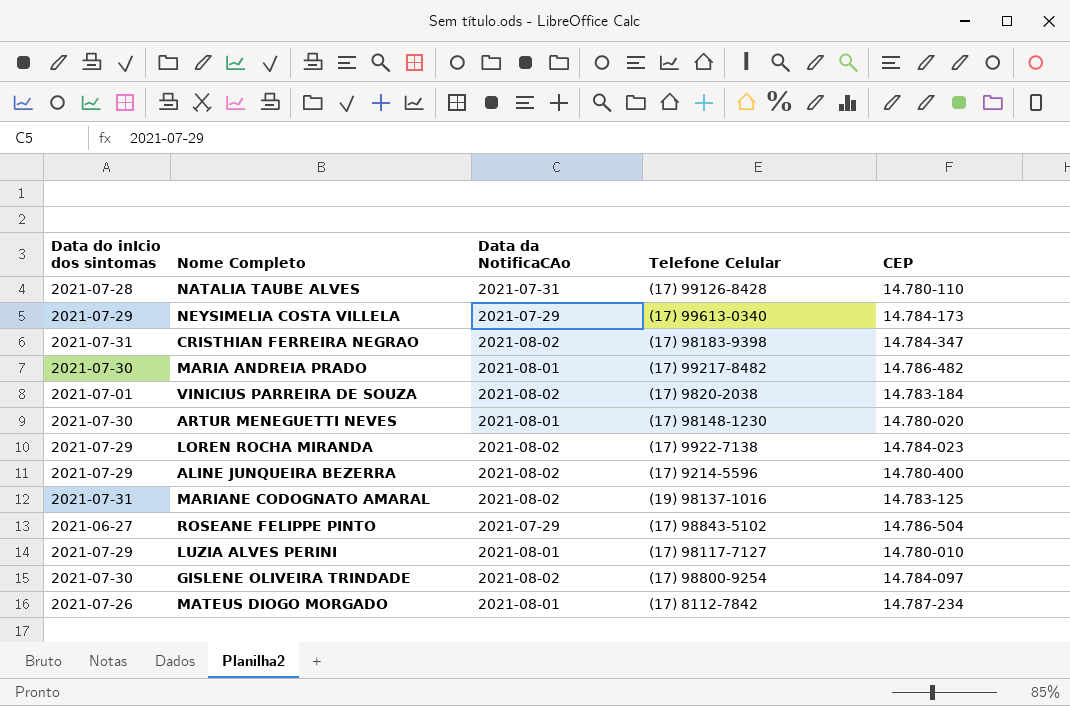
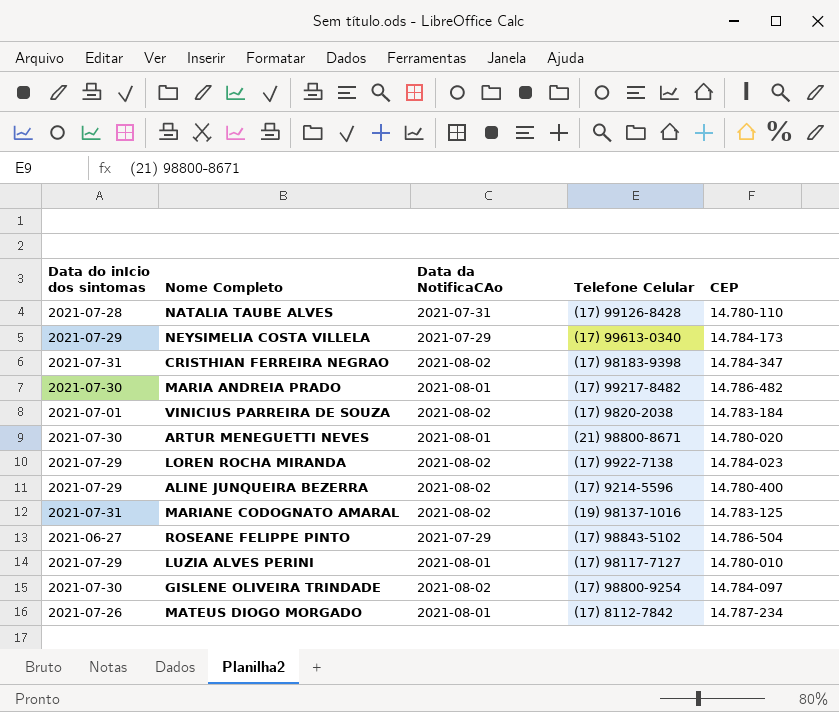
ARTUR MENEGUETTI NEVES | Telefone Celular: (17) 98148-1230 -> (21) 98800-8671

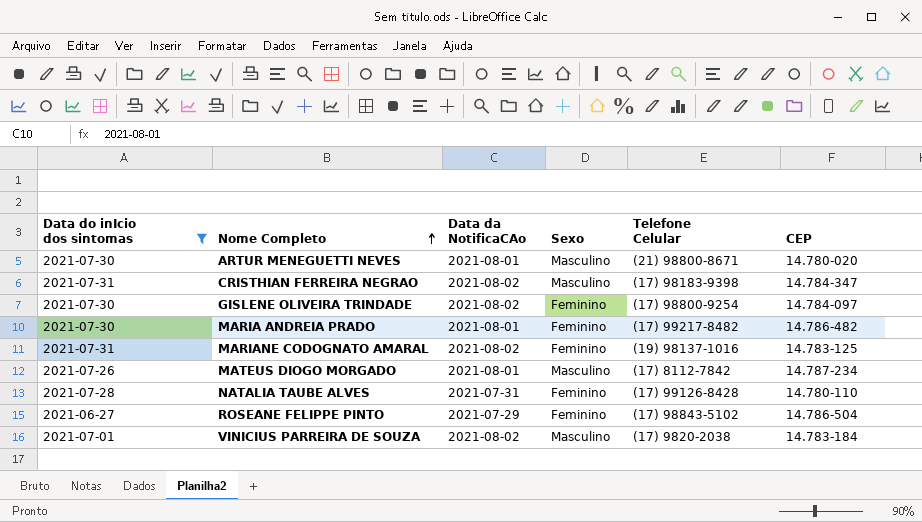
filter: none -> Data do inIcio dos sintomas != 2021-07-29
row order: none -> Nome Completo ascending
column Sexo | position: none -> 4

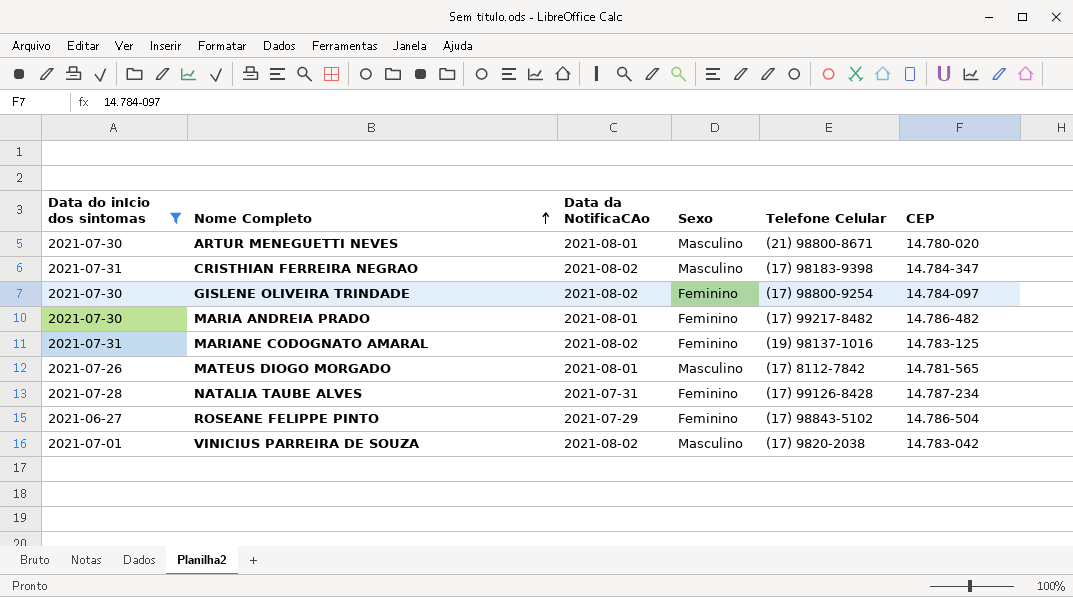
MATEUS DIOGO MORGADO | CEP: 14.787-234 -> 14.781-565
NATALIA TAUBE ALVES | CEP: 14.780-110 -> 14.787-234
VINICIUS PARREIRA DE SOUZA | CEP: 14.783-184 -> 14.783-042

